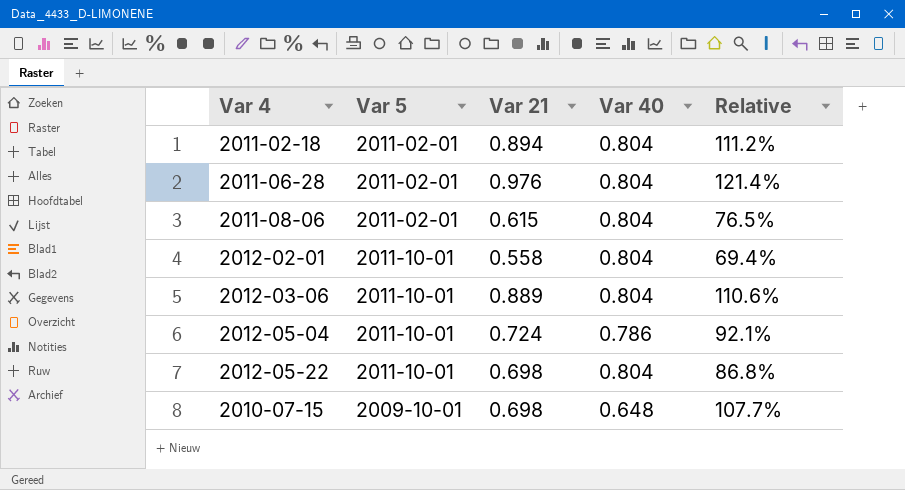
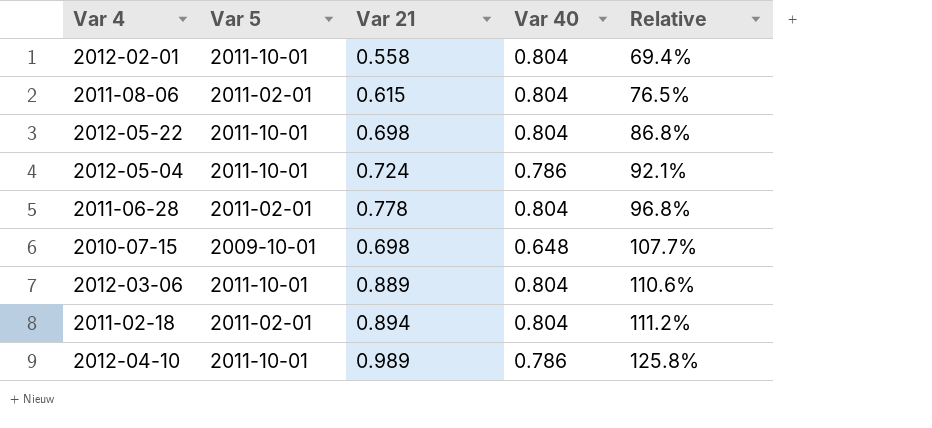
row order: none -> Relative ascending
2011-06-28 | Var 21: 0.976 -> 0.778
2011-06-28 | Relative: 121.4% -> 96.8%
row 2012-04-10: none -> 2011-10-01 | 0.989 | 0.786 | 125.8%

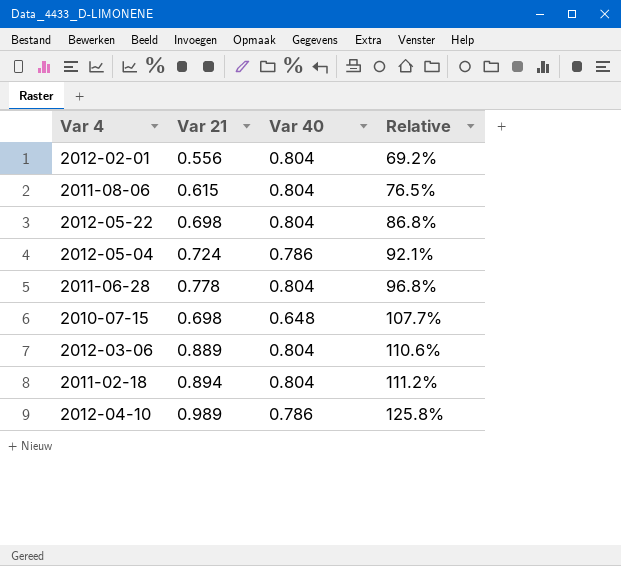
column Var 5 | position: 2 -> none
2012-02-01 | Var 21: 0.558 -> 0.556
2012-02-01 | Relative: 69.4% -> 69.2%

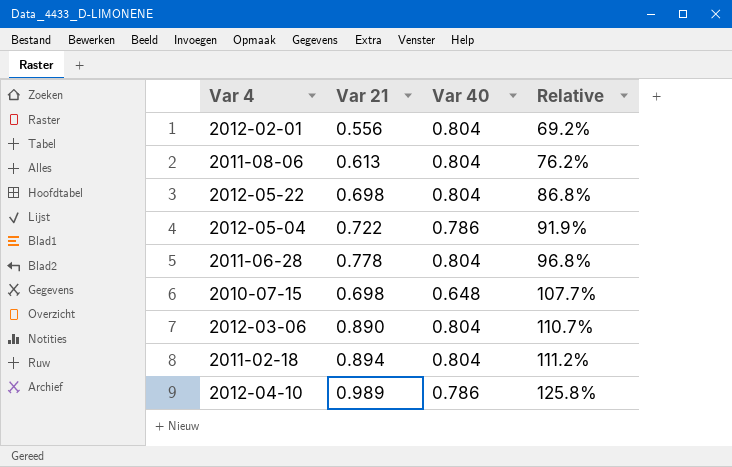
2011-08-06 | Var 21: 0.615 -> 0.613
2011-08-06 | Relative: 76.5% -> 76.2%
2012-05-04 | Var 21: 0.724 -> 0.722
2012-05-04 | Relative: 92.1% -> 91.9%
2012-03-06 | Var 21: 0.889 -> 0.890
2012-03-06 | Relative: 110.6% -> 110.7%

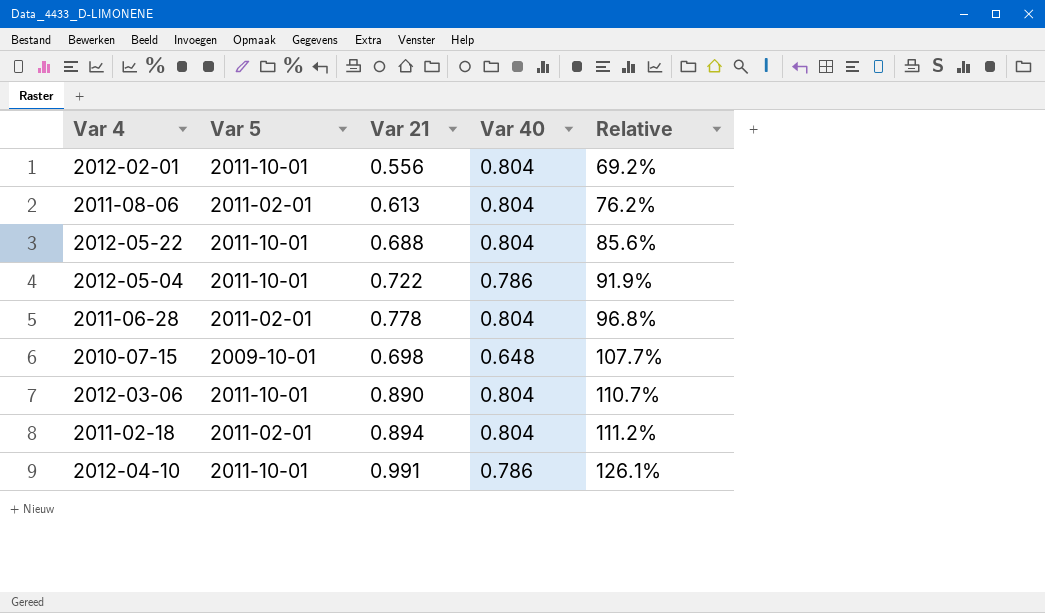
column Var 5 | position: none -> 2
2012-05-22 | Var 21: 0.698 -> 0.688
2012-05-22 | Relative: 86.8% -> 85.6%
2012-04-10 | Var 21: 0.989 -> 0.991
2012-04-10 | Relative: 125.8% -> 126.1%

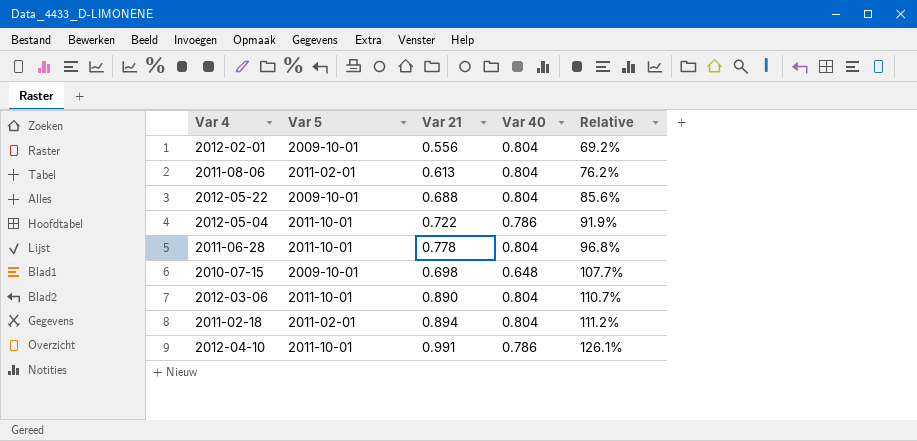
2012-02-01 | Var 5: 2011-10-01 -> 2009-10-01
2012-05-22 | Var 5: 2011-10-01 -> 2009-10-01
2011-06-28 | Var 5: 2011-02-01 -> 2011-10-01

